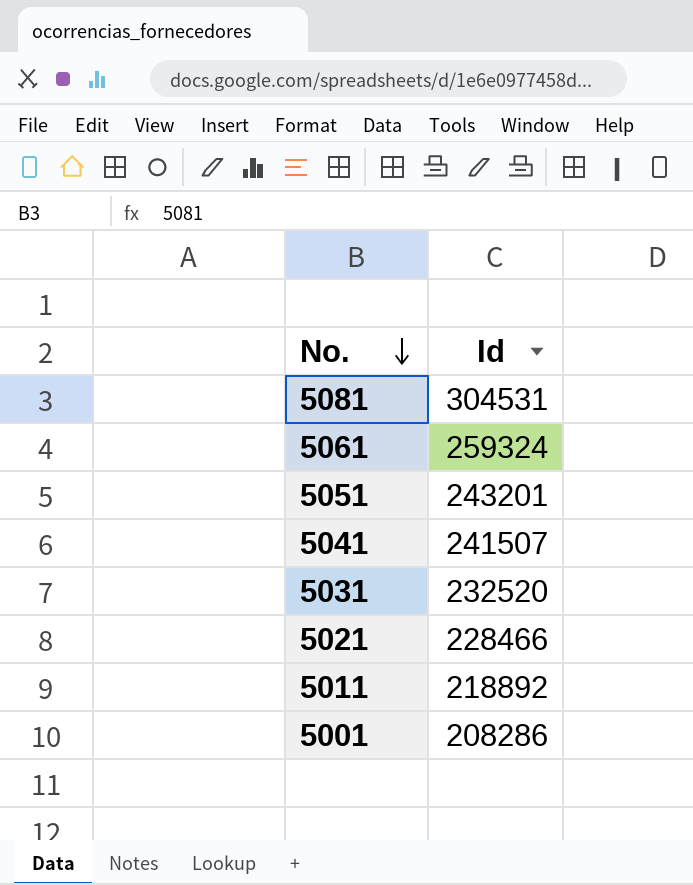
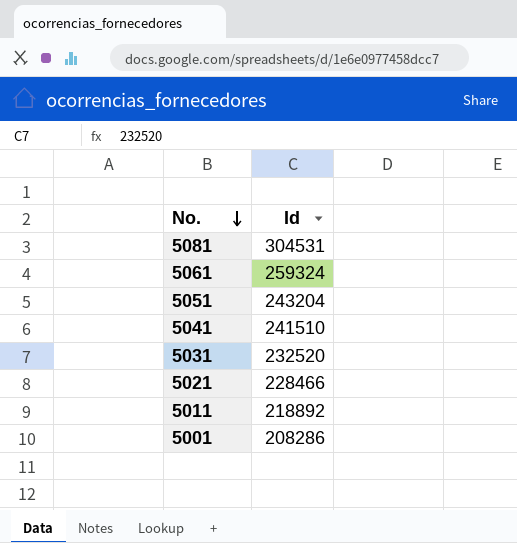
5051 | Id: 243201 -> 243204
5041 | Id: 241507 -> 241510

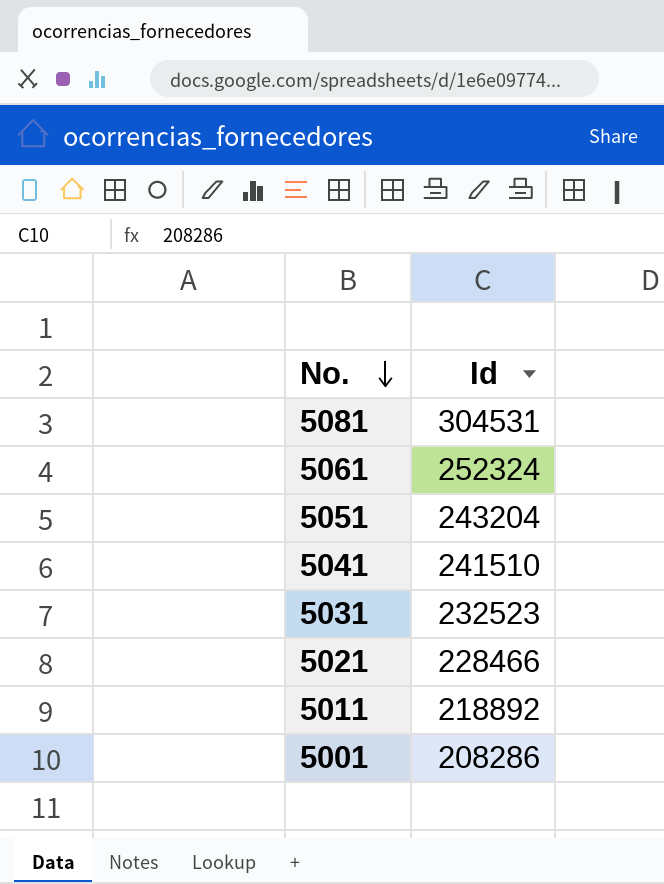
5061 | Id: 259324 -> 252324
5031 | Id: 232520 -> 232523

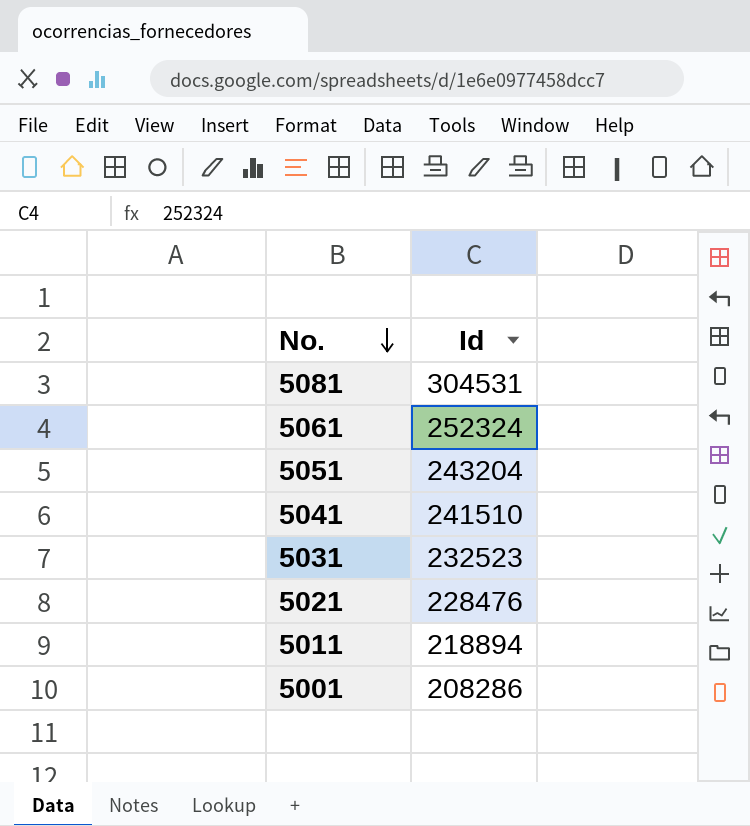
5021 | Id: 228466 -> 228476
5011 | Id: 218892 -> 218894

